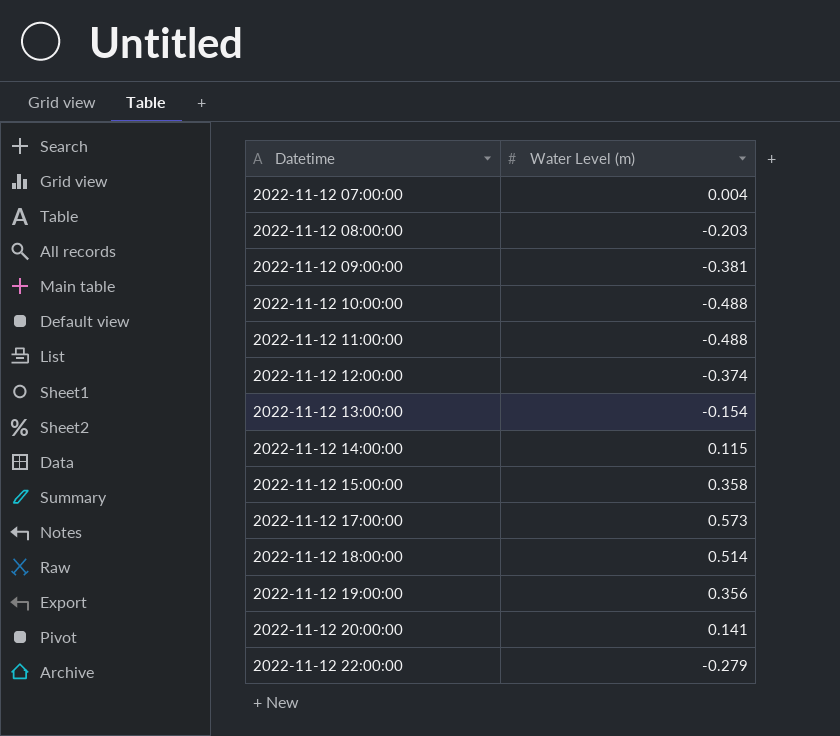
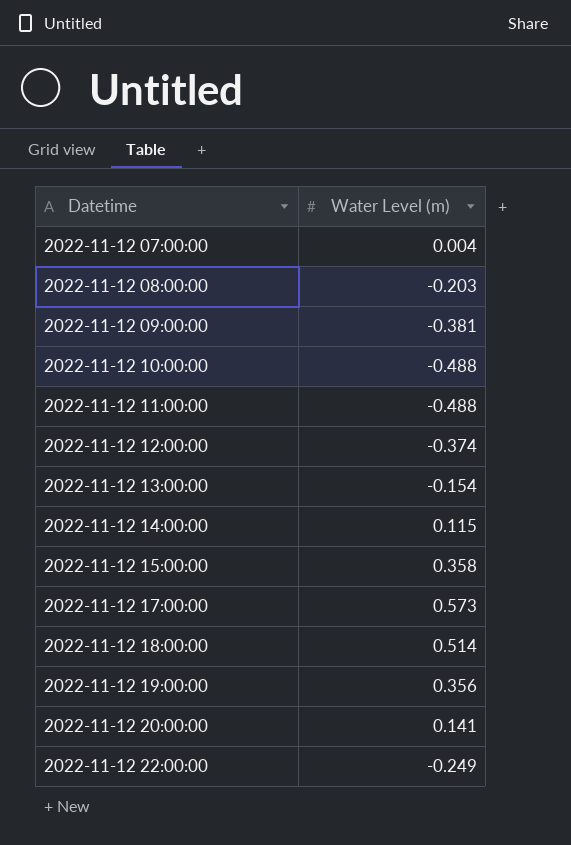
2022-11-12 22:00:00 | Water Level (m): -0.279 -> -0.249

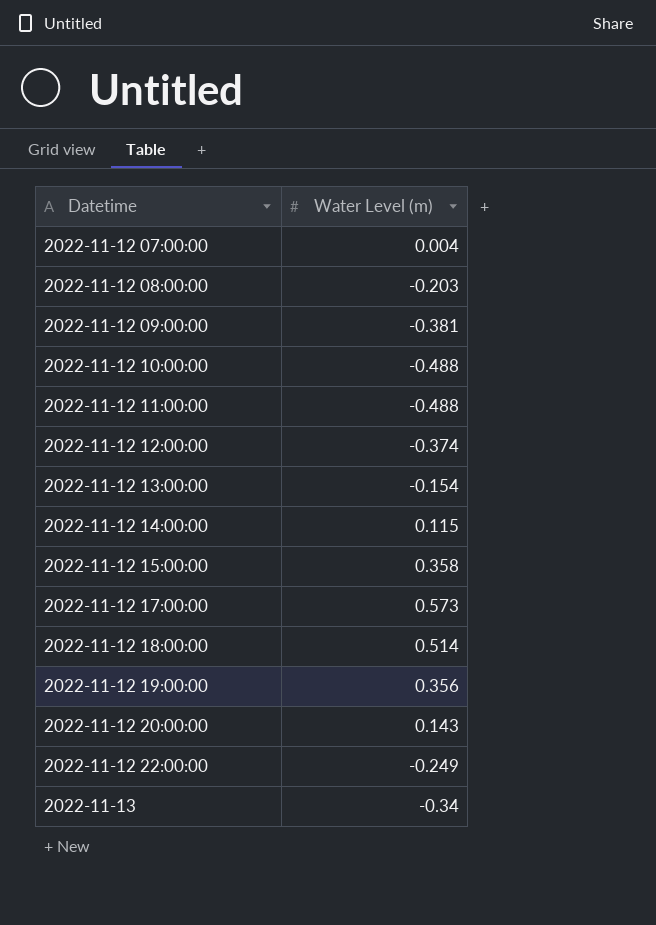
2022-11-12 20:00:00 | Water Level (m): 0.141 -> 0.143
row 2022-11-13: none -> -0.34

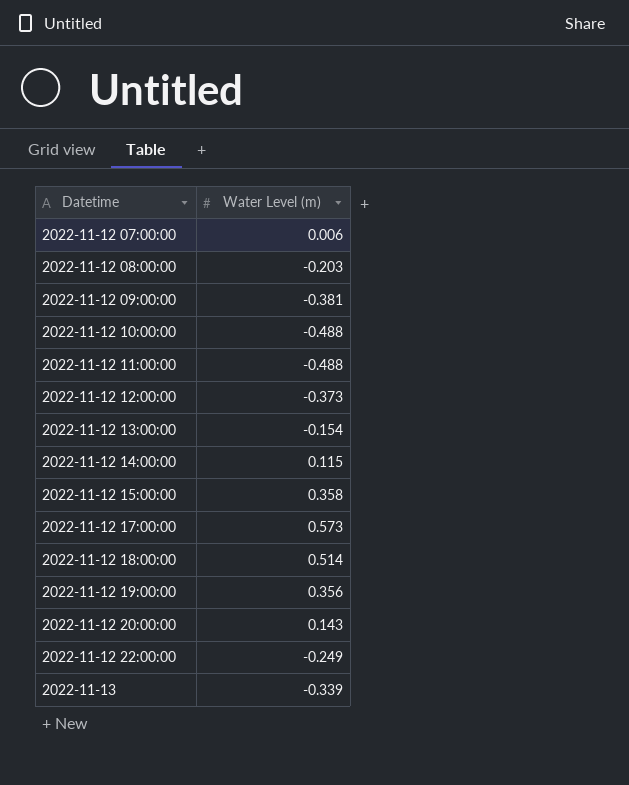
2022-11-12 07:00:00 | Water Level (m): 0.004 -> 0.006
2022-11-12 12:00:00 | Water Level (m): -0.374 -> -0.373
2022-11-13 | Water Level (m): -0.34 -> -0.339

